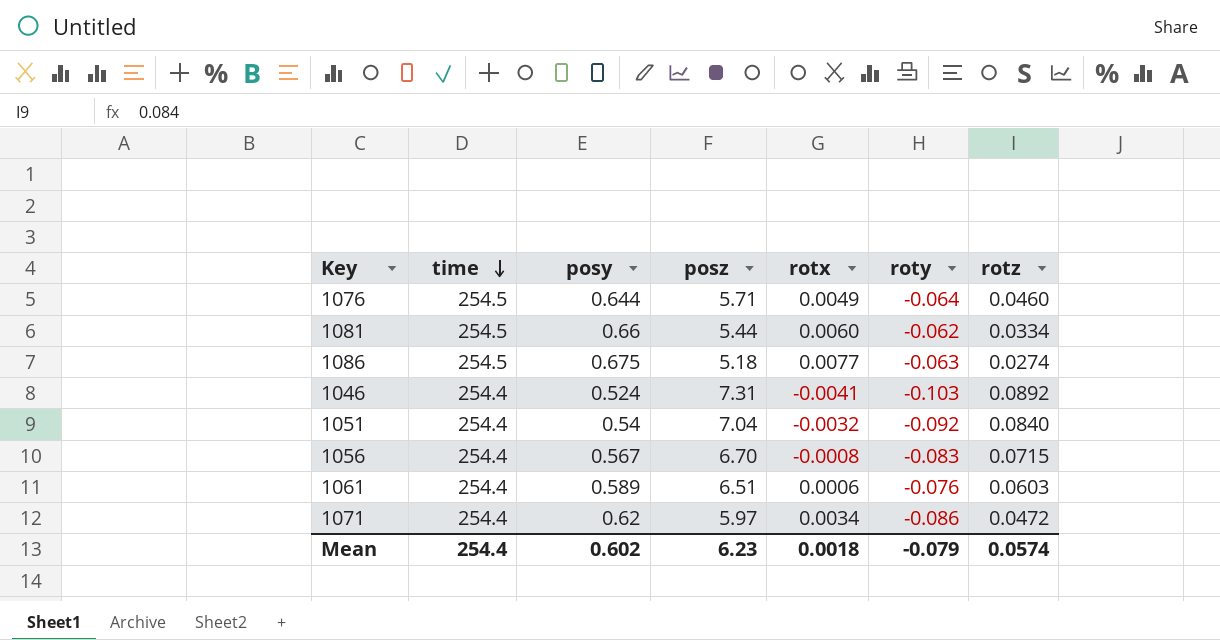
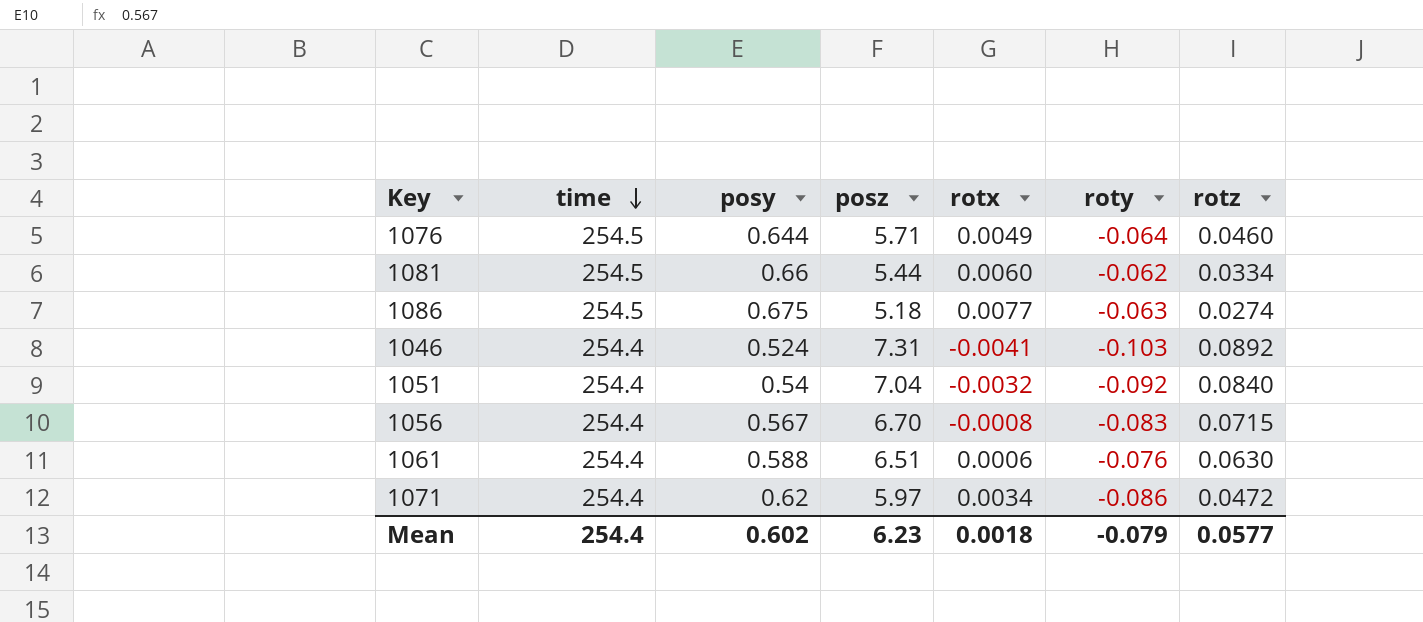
1061 | posy: 0.589 -> 0.588
1061 | rotz: 0.0603 -> 0.0630
Mean | rotz: 0.0574 -> 0.0577

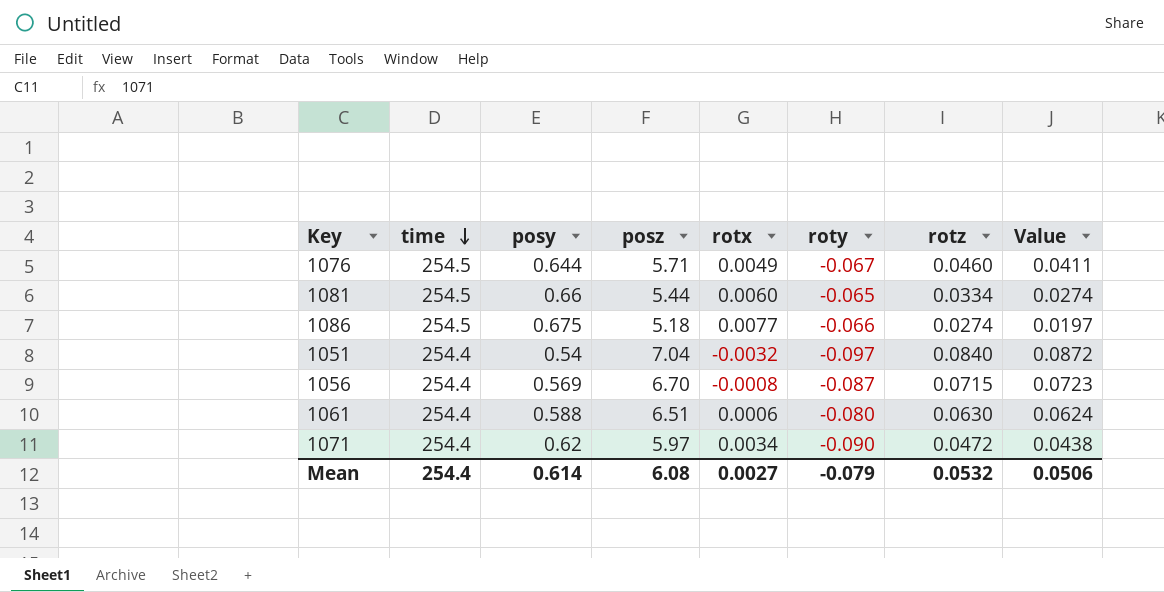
column Value | formula: none -> [rotz] - [rotx]
row 1046: 254.4 | 0.524 | 7.31 | -0.0041 | -0.103 | 0.0892 -> none
1076 | roty: -0.064 -> -0.067
1081 | roty: -0.062 -> -0.065
1086 | roty: -0.063 -> -0.066
1051 | roty: -0.092 -> -0.097
1056 | posy: 0.567 -> 0.569
1056 | roty: -0.083 -> -0.087
1061 | roty: -0.076 -> -0.080
1071 | roty: -0.086 -> -0.090
Mean | posy: 0.602 -> 0.614
Mean | posz: 6.23 -> 6.08
Mean | rotx: 0.0018 -> 0.0027
Mean | rotz: 0.0577 -> 0.0532

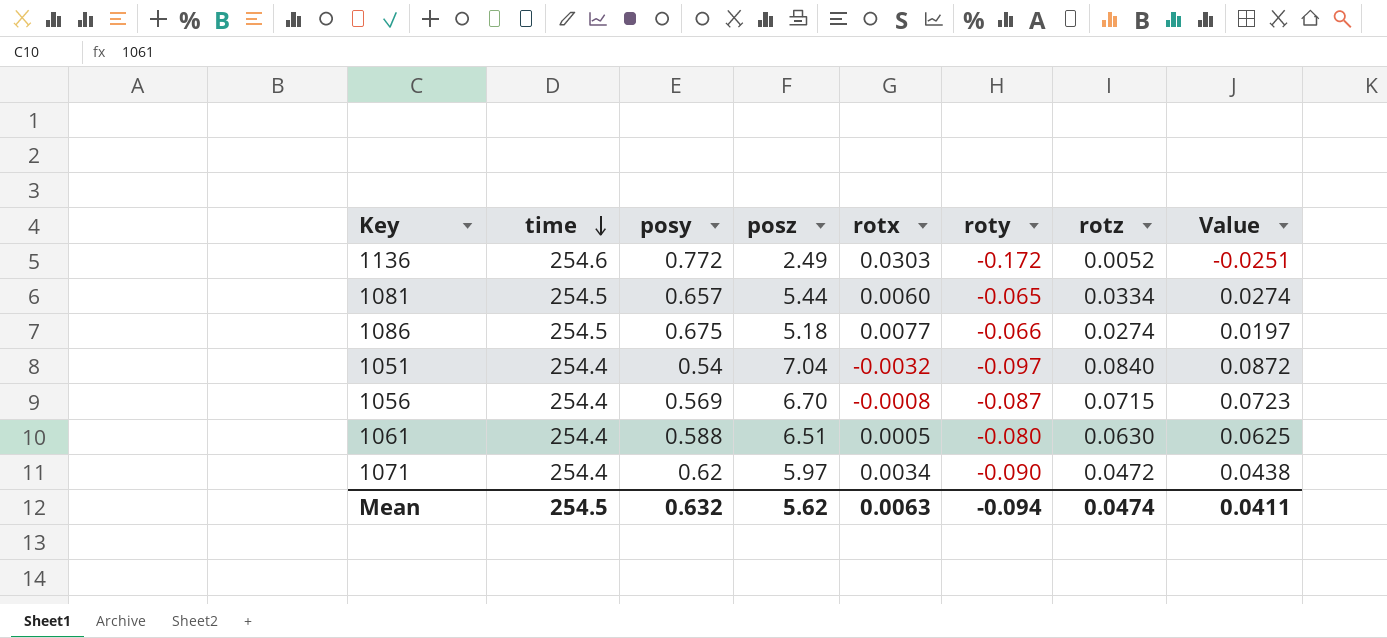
row 1076: 254.5 | 0.644 | 5.71 | 0.0049 | -0.067 | 0.0460 | 0.0411 -> none
row 1136: none -> 254.6 | 0.772 | 2.49 | 0.0303 | -0.172 | 0.0052 | -0.0251
1081 | posy: 0.66 -> 0.657
1061 | rotx: 0.0006 -> 0.0005
1061 | Value: 0.0624 -> 0.0625
Mean | time: 254.4 -> 254.5
Mean | posy: 0.614 -> 0.632
Mean | posz: 6.08 -> 5.62
Mean | rotx: 0.0027 -> 0.0063
Mean | roty: -0.079 -> -0.094
Mean | rotz: 0.0532 -> 0.0474
Mean | Value: 0.0506 -> 0.0411

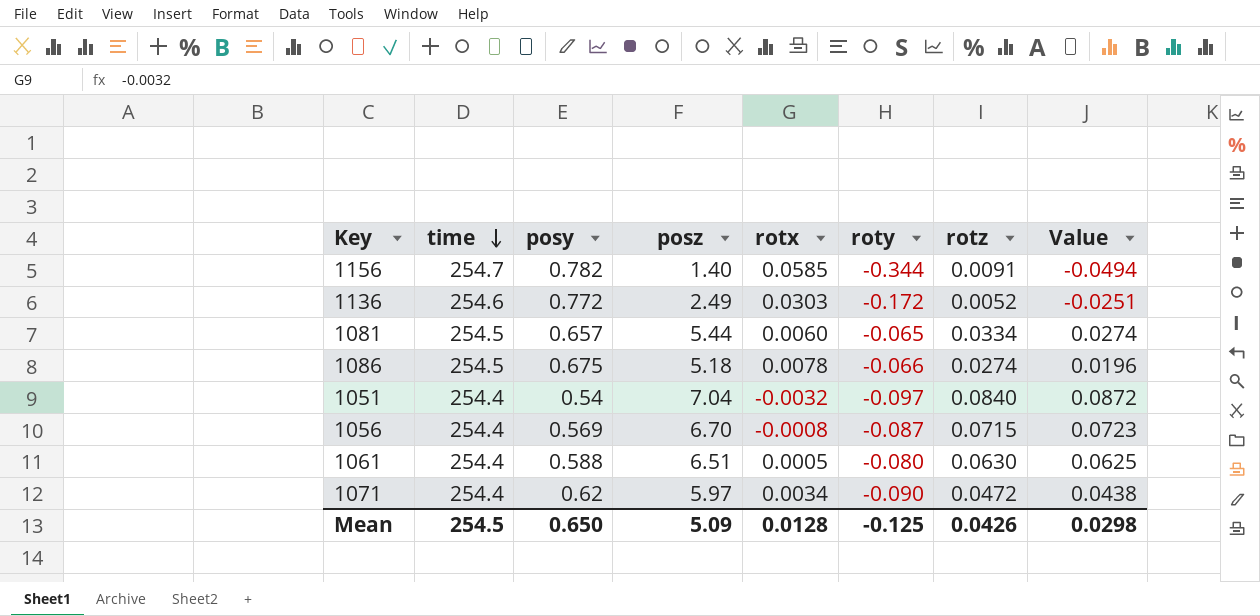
row 1156: none -> 254.7 | 0.782 | 1.40 | 0.0585 | -0.344 | 0.0091 | -0.0494
1086 | rotx: 0.0077 -> 0.0078
1086 | Value: 0.0197 -> 0.0196
Mean | posy: 0.632 -> 0.650
Mean | posz: 5.62 -> 5.09
Mean | rotx: 0.0063 -> 0.0128
Mean | roty: -0.094 -> -0.125
Mean | rotz: 0.0474 -> 0.0426
Mean | Value: 0.0411 -> 0.0298

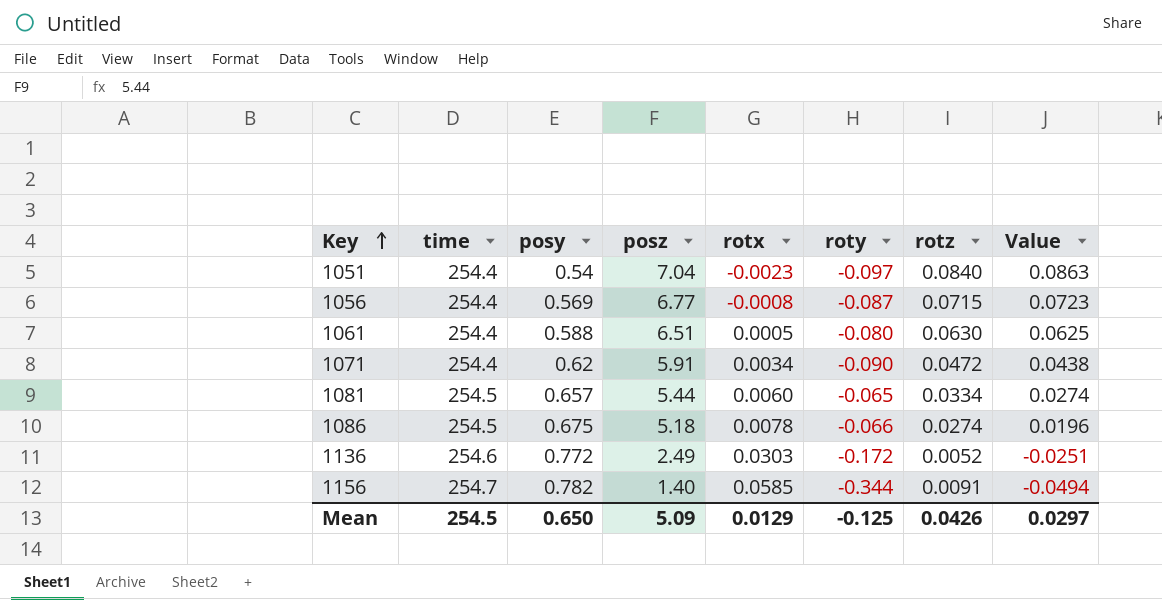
row order: time descending -> Key ascending
1051 | rotx: -0.0032 -> -0.0023
1051 | Value: 0.0872 -> 0.0863
1056 | posz: 6.70 -> 6.77
1071 | posz: 5.97 -> 5.91
Mean | rotx: 0.0128 -> 0.0129
Mean | Value: 0.0298 -> 0.0297

